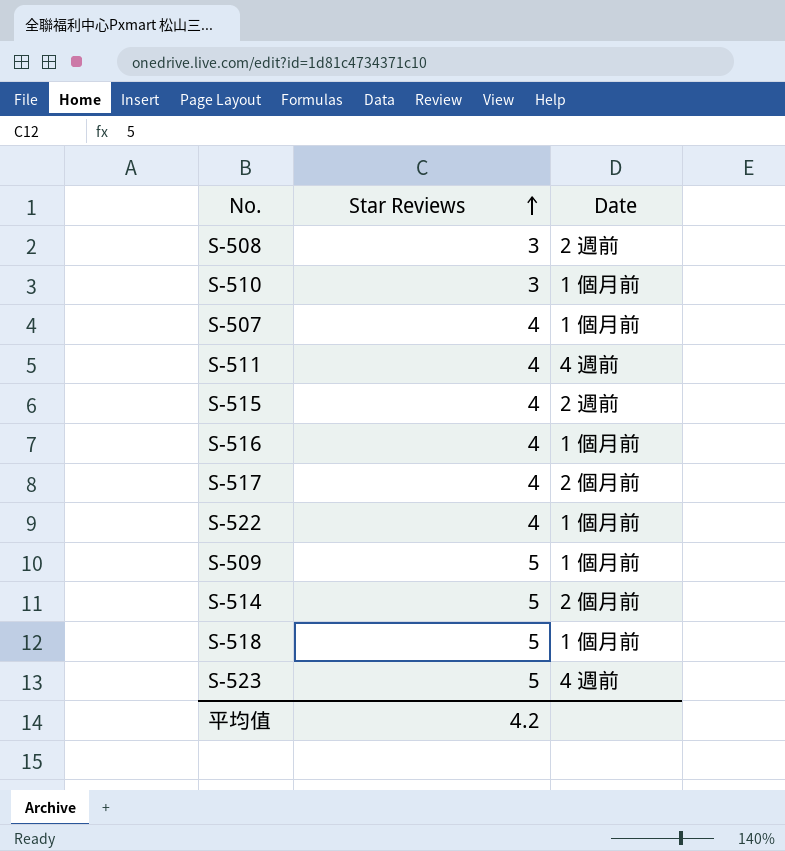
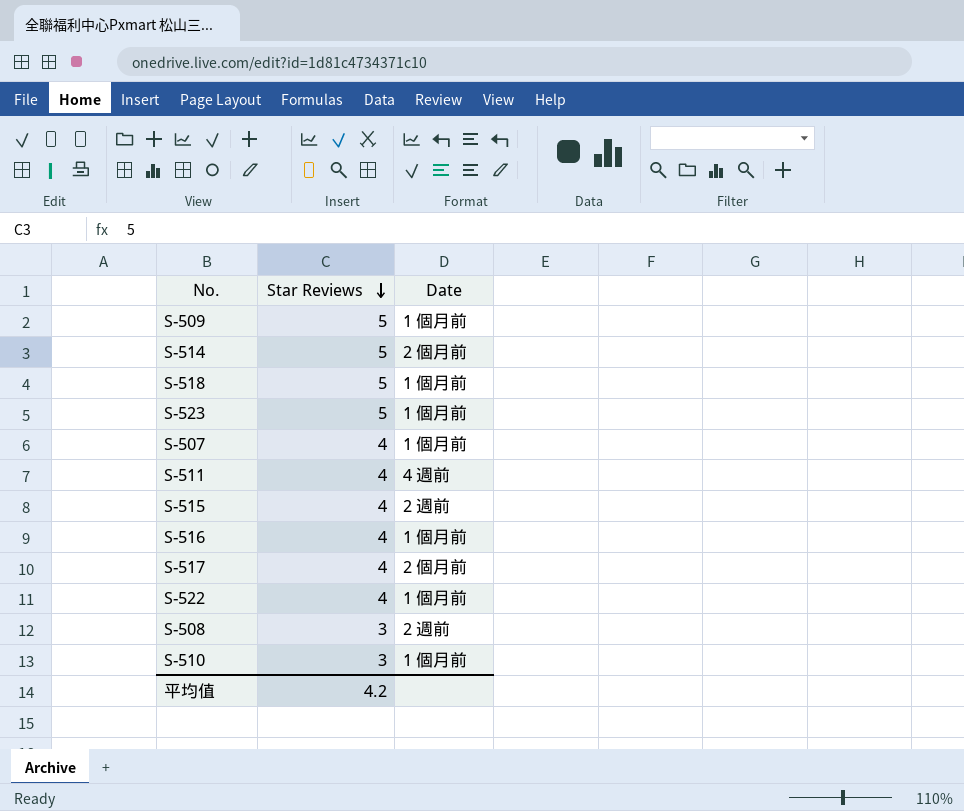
row order: Star Reviews ascending -> Star Reviews descending
S-523 | Date: 4 週前 -> 1 個月前

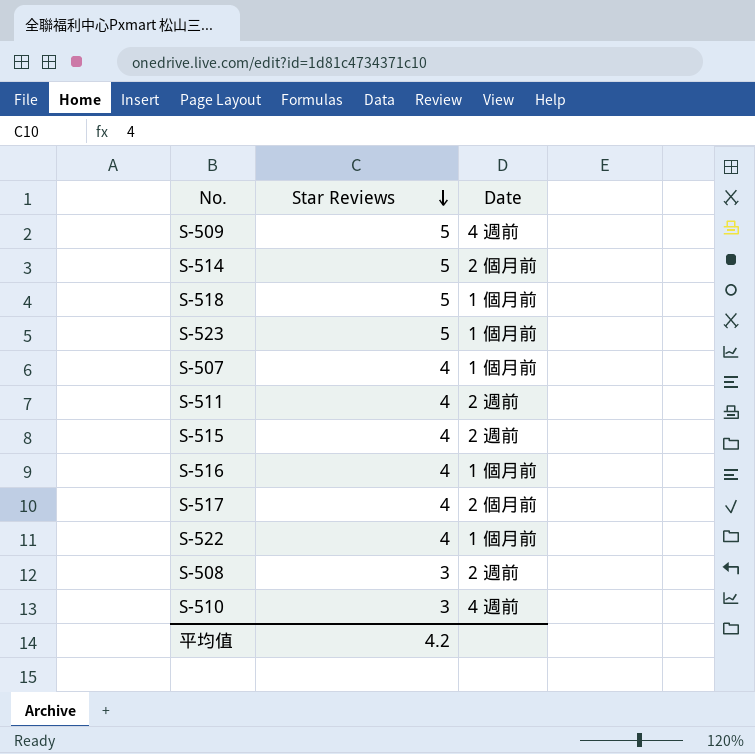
S-509 | Date: 1 個月前 -> 4 週前
S-511 | Date: 4 週前 -> 2 週前
S-510 | Date: 1 個月前 -> 4 週前

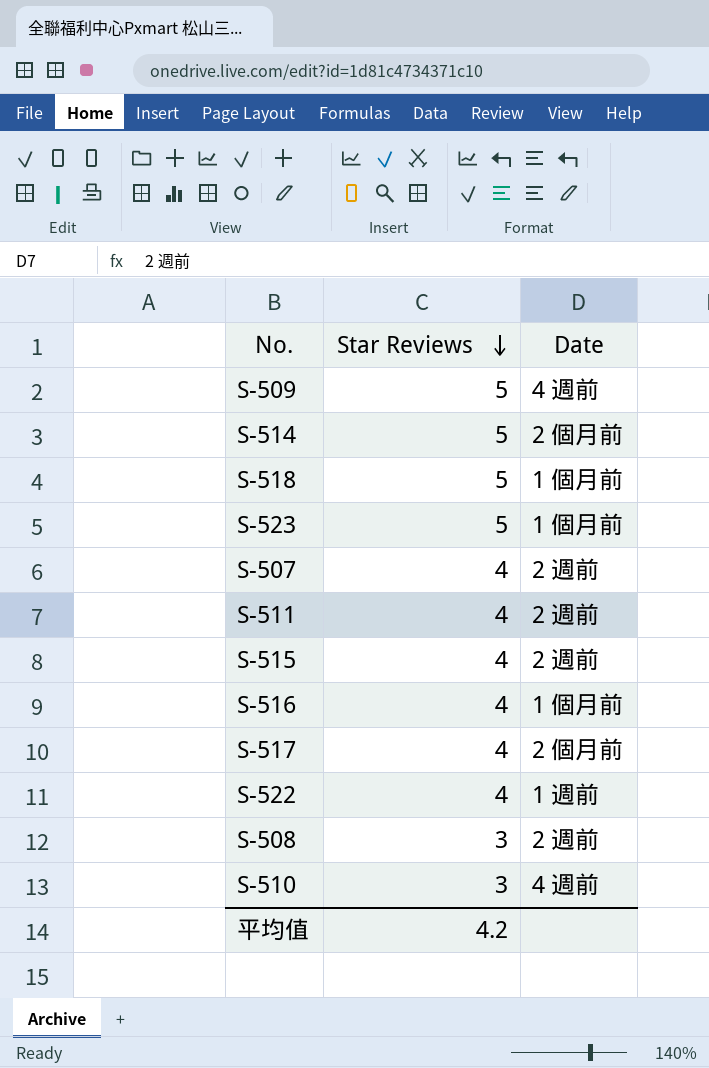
S-507 | Date: 1 個月前 -> 2 週前
S-522 | Date: 1 個月前 -> 1 週前

